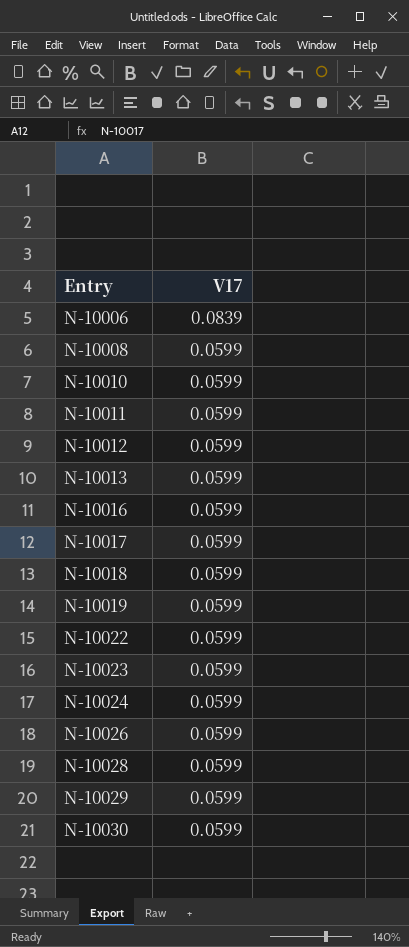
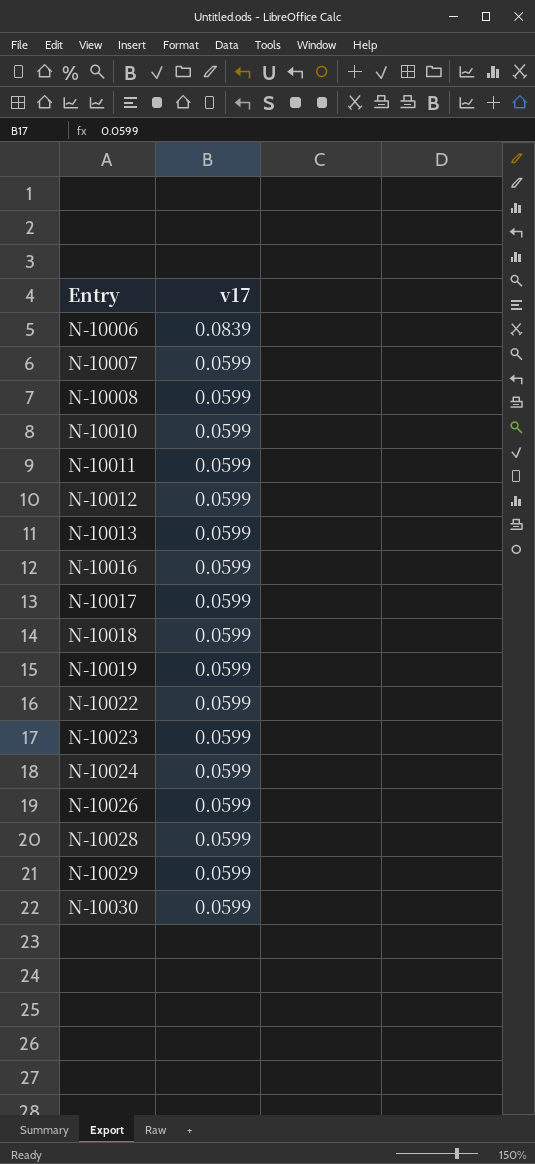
column name: V17 -> v17
row N-10007: none -> 0.0599

